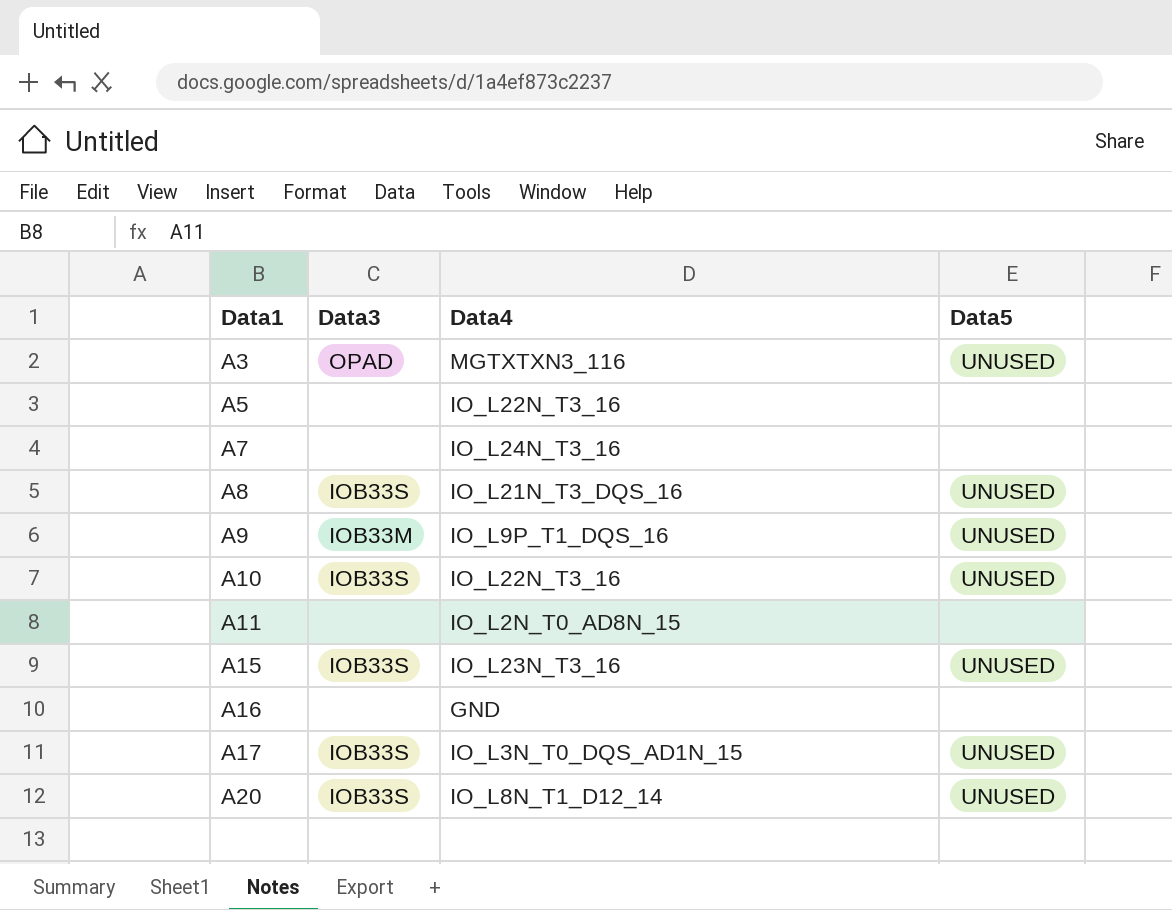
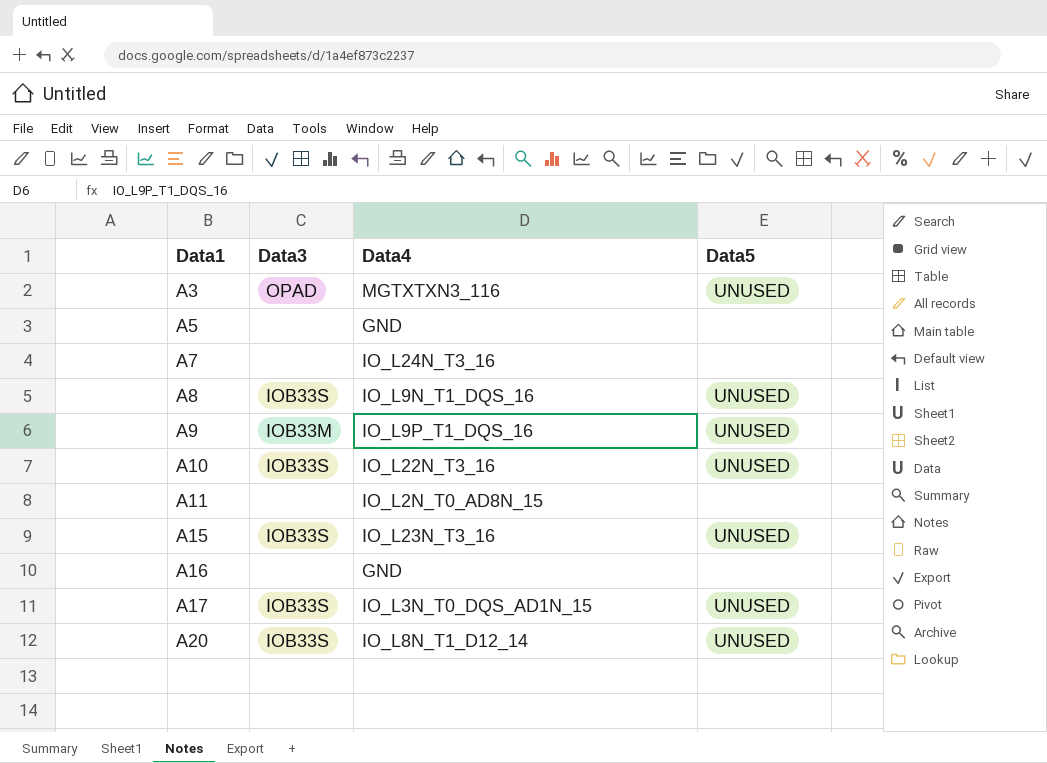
A5 | Data4: IO_L22N_T3_16 -> GND
A8 | Data4: IO_L21N_T3_DQS_16 -> IO_L9N_T1_DQS_16

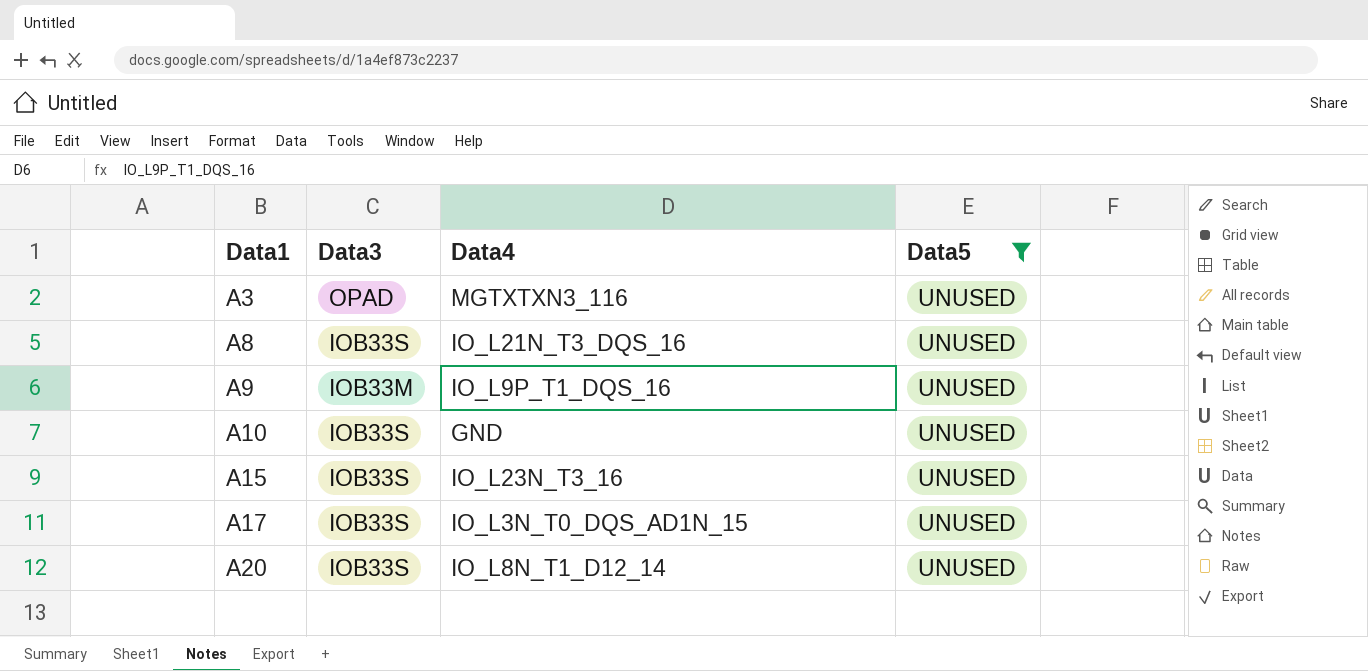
filter: none -> Data5 = UNUSED
A8 | Data4: IO_L9N_T1_DQS_16 -> IO_L21N_T3_DQS_16
A10 | Data4: IO_L22N_T3_16 -> GND

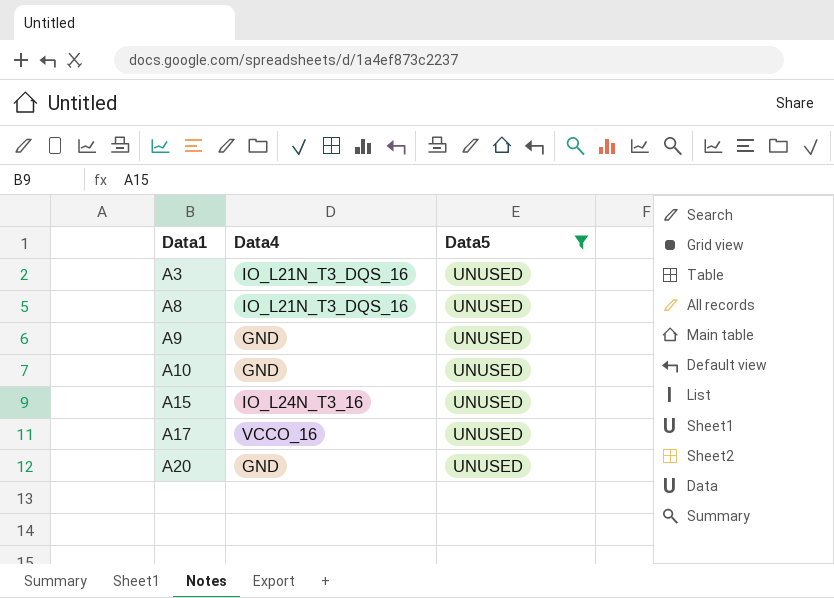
column Data3 | position: 2 -> none
A3 | Data4: MGTXTXN3_116 -> IO_L21N_T3_DQS_16
A9 | Data4: IO_L9P_T1_DQS_16 -> GND
A15 | Data4: IO_L23N_T3_16 -> IO_L24N_T3_16
A17 | Data4: IO_L3N_T0_DQS_AD1N_15 -> VCCO_16
A20 | Data4: IO_L8N_T1_D12_14 -> GND

